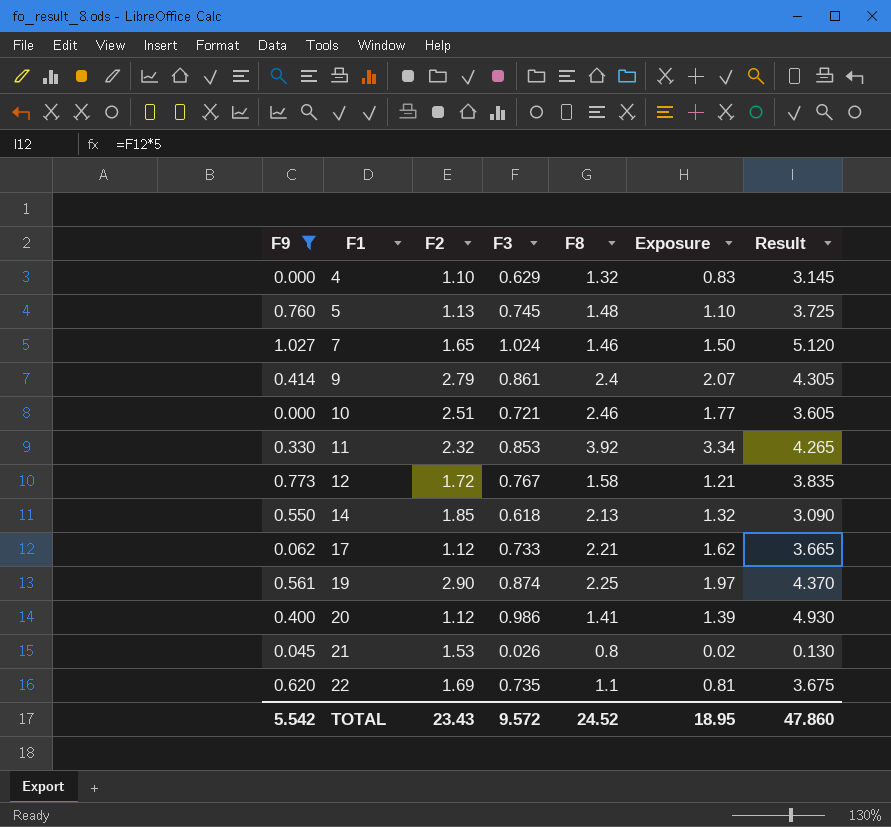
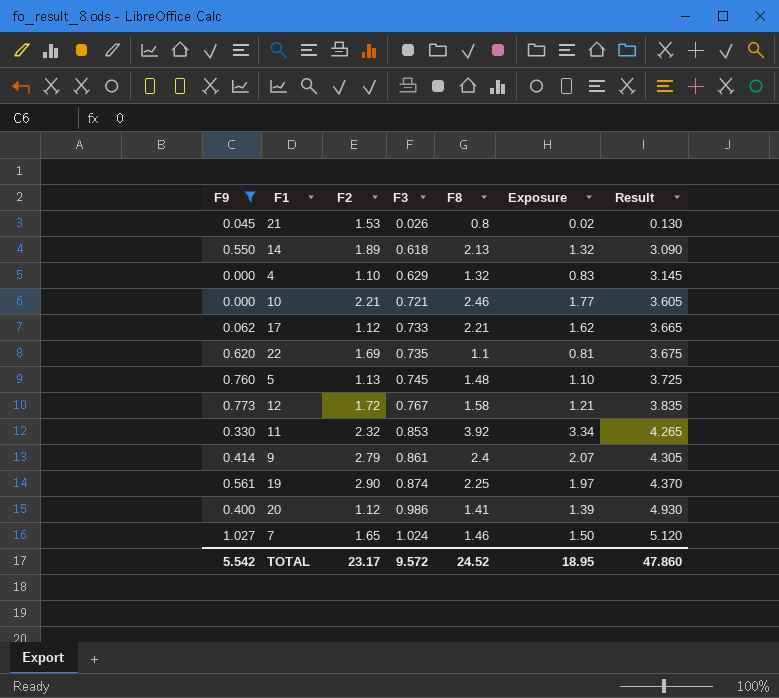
row order: F1 ascending -> F3 ascending
14 | F2: 1.85 -> 1.89
10 | F2: 2.51 -> 2.21
TOTAL | F2: 23.43 -> 23.17

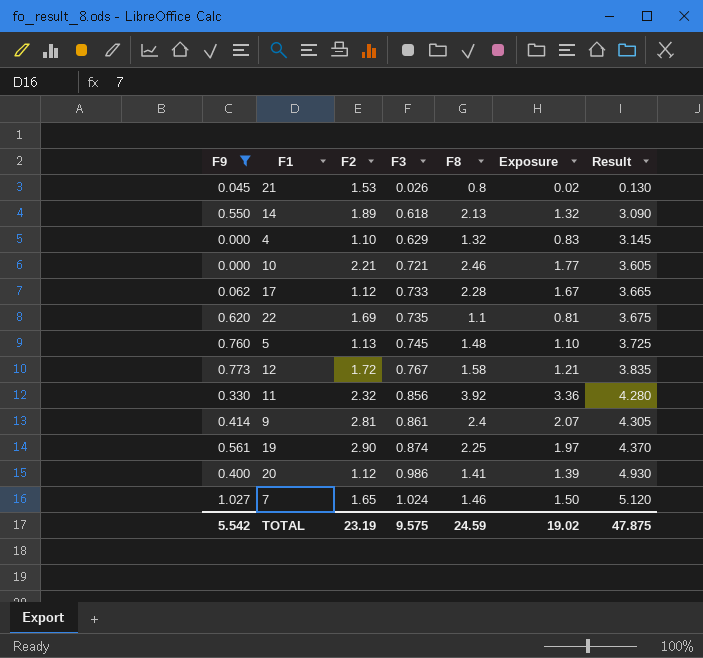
17 | F8: 2.21 -> 2.28
17 | Exposure: 1.62 -> 1.67
11 | F3: 0.853 -> 0.856
11 | Exposure: 3.34 -> 3.36
11 | Result: 4.265 -> 4.280
9 | F2: 2.79 -> 2.81
TOTAL | F2: 23.17 -> 23.19
TOTAL | F3: 9.572 -> 9.575
TOTAL | F8: 24.52 -> 24.59
TOTAL | Exposure: 18.95 -> 19.02
TOTAL | Result: 47.860 -> 47.875

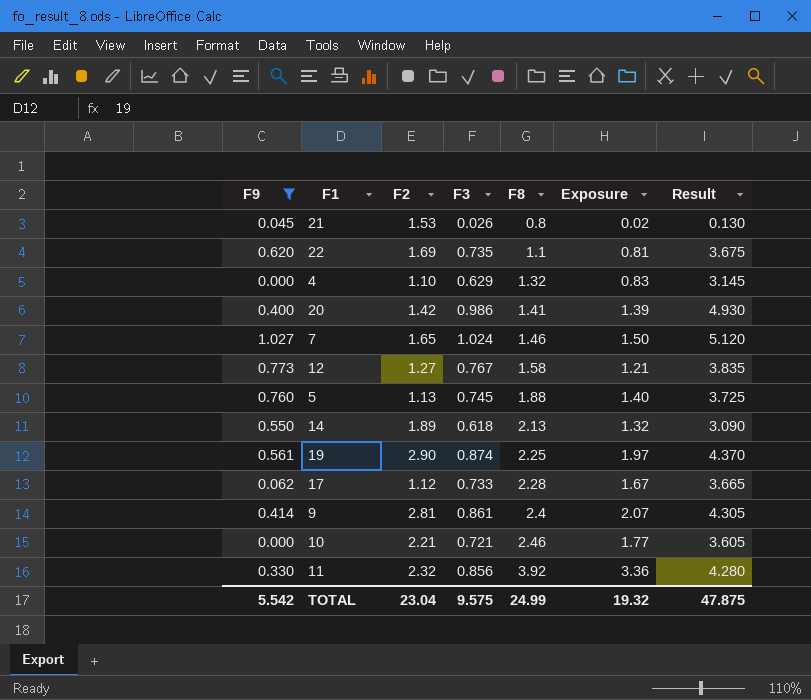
row order: F3 ascending -> F8 ascending
20 | F2: 1.12 -> 1.42
12 | F2: 1.72 -> 1.27
5 | F8: 1.48 -> 1.88
5 | Exposure: 1.10 -> 1.40
TOTAL | F2: 23.19 -> 23.04
TOTAL | F8: 24.59 -> 24.99
TOTAL | Exposure: 19.02 -> 19.32

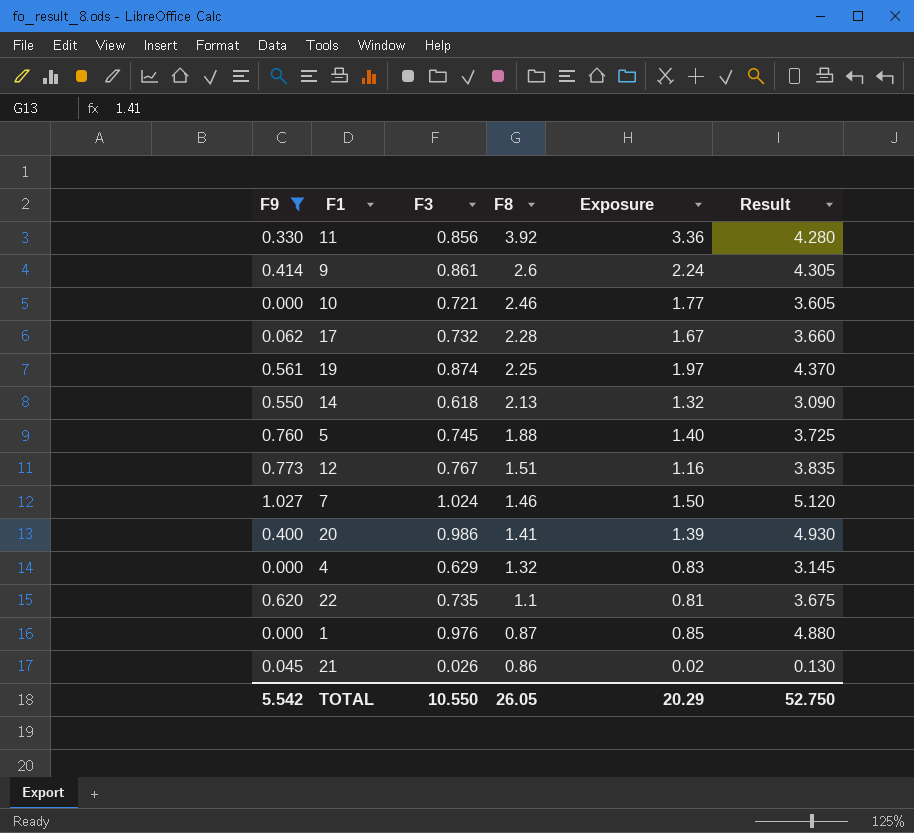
row order: F8 ascending -> F8 descending
column F2 | position: 3 -> none
9 | F8: 2.4 -> 2.6
9 | Exposure: 2.07 -> 2.24
17 | F3: 0.733 -> 0.732
17 | Result: 3.665 -> 3.660
12 | F8: 1.58 -> 1.51
12 | Exposure: 1.21 -> 1.16
row 1: none -> 0.000 | 0.976 | 0.87 | 0.85 | 4.880
21 | F8: 0.8 -> 0.86
TOTAL | F3: 9.575 -> 10.550
TOTAL | F8: 24.99 -> 26.05
TOTAL | Exposure: 19.32 -> 20.29
TOTAL | Result: 47.875 -> 52.750

